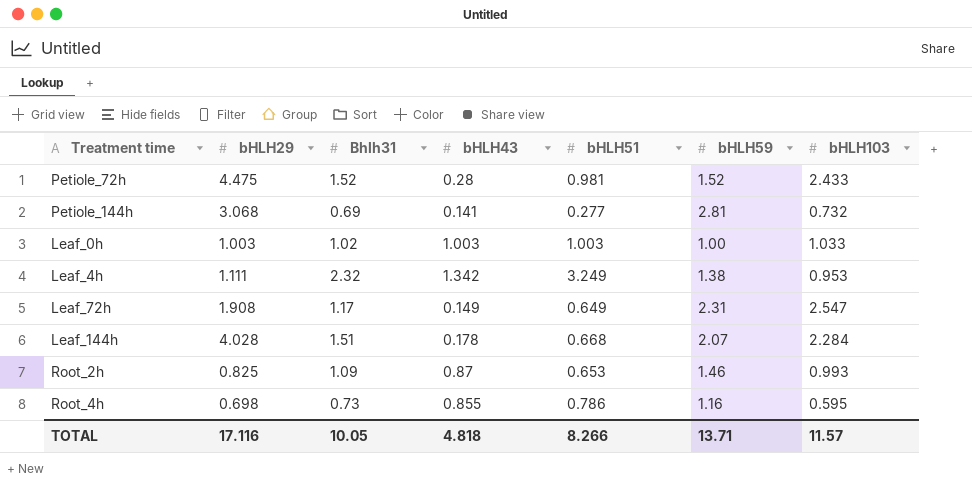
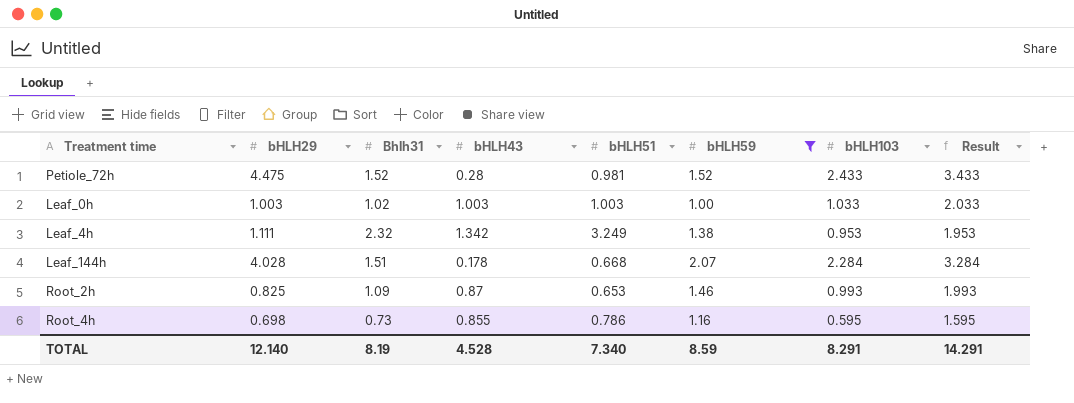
filter: none -> bHLH59 <= 2.07
column Result | formula: none -> [bHLH103] + 1
TOTAL | bHLH29: 17.116 -> 12.140
TOTAL | Bhlh31: 10.05 -> 8.19
TOTAL | bHLH43: 4.818 -> 4.528
TOTAL | bHLH51: 8.266 -> 7.340
TOTAL | bHLH59: 13.71 -> 8.59
TOTAL | bHLH103: 11.57 -> 8.291

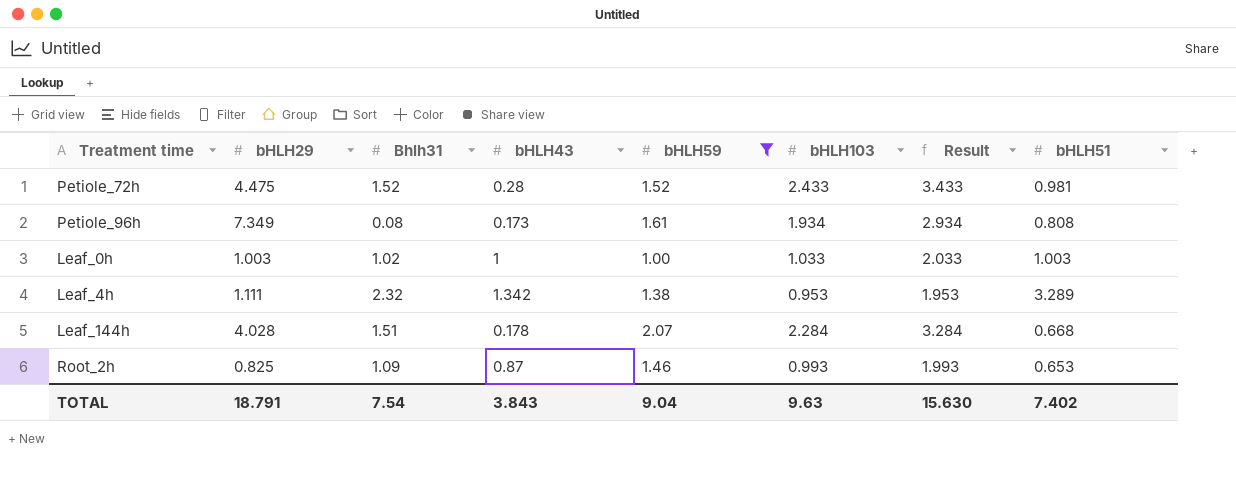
column bHLH51 | position: 5 -> 8
row Root_4h: 0.698 | 0.73 | 0.855 | 0.786 | 1.16 | 0.595 | 1.595 -> none
row Petiole_96h: none -> 7.349 | 0.08 | 0.173 | 1.61 | 1.934 | 2.934 | 0.808
Leaf_0h | bHLH43: 1.003 -> 1
Leaf_4h | bHLH51: 3.249 -> 3.289
TOTAL | bHLH29: 12.140 -> 18.791
TOTAL | Bhlh31: 8.19 -> 7.54
TOTAL | bHLH43: 4.528 -> 3.843
TOTAL | bHLH59: 8.59 -> 9.04
TOTAL | bHLH103: 8.291 -> 9.63
TOTAL | Result: 14.291 -> 15.630
TOTAL | bHLH51: 7.340 -> 7.402

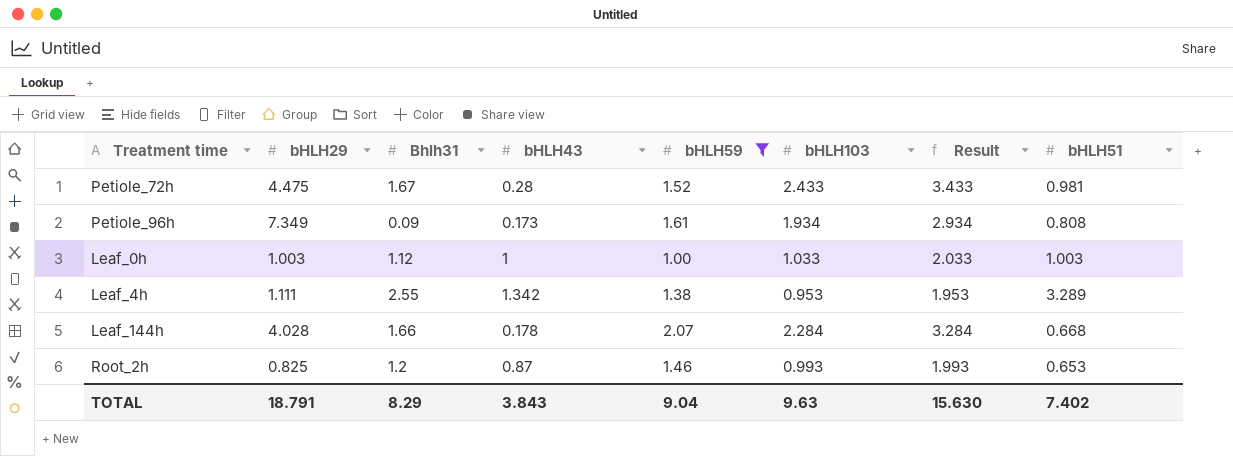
Petiole_72h | Bhlh31: 1.52 -> 1.67
Petiole_96h | Bhlh31: 0.08 -> 0.09
Leaf_0h | Bhlh31: 1.02 -> 1.12
Leaf_4h | Bhlh31: 2.32 -> 2.55
Leaf_144h | Bhlh31: 1.51 -> 1.66
Root_2h | Bhlh31: 1.09 -> 1.2
TOTAL | Bhlh31: 7.54 -> 8.29

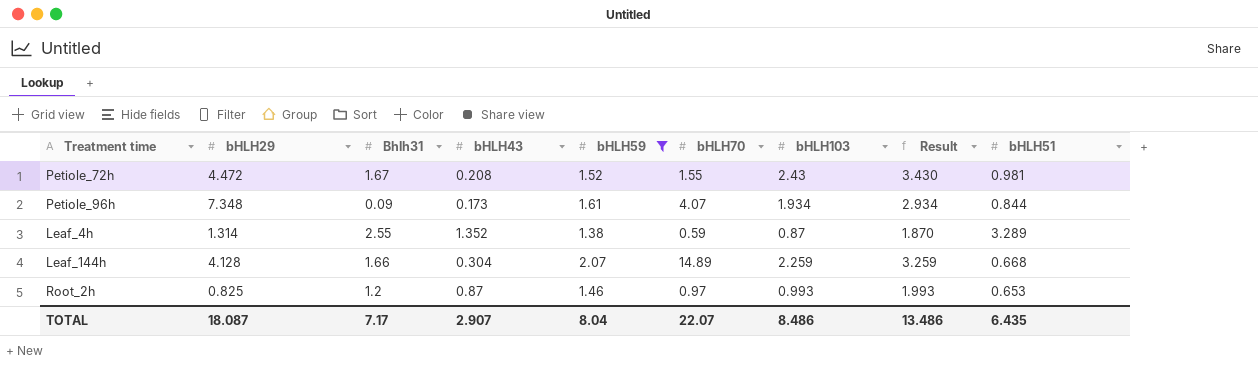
column bHLH70 | position: none -> 6
row Leaf_0h: 1.003 | 1.12 | 1 | 1.00 | 1.033 | 2.033 | 1.003 -> none
Petiole_72h | bHLH29: 4.475 -> 4.472
Petiole_72h | bHLH43: 0.28 -> 0.208
Petiole_72h | bHLH103: 2.433 -> 2.43
Petiole_72h | Result: 3.433 -> 3.430
Petiole_96h | bHLH29: 7.349 -> 7.348
Petiole_96h | bHLH51: 0.808 -> 0.844
Leaf_4h | bHLH29: 1.111 -> 1.314
Leaf_4h | bHLH43: 1.342 -> 1.352
Leaf_4h | bHLH103: 0.953 -> 0.87
Leaf_4h | Result: 1.953 -> 1.870
Leaf_144h | bHLH29: 4.028 -> 4.128
Leaf_144h | bHLH43: 0.178 -> 0.304
Leaf_144h | bHLH103: 2.284 -> 2.259
Leaf_144h | Result: 3.284 -> 3.259
TOTAL | bHLH29: 18.791 -> 18.087
TOTAL | Bhlh31: 8.29 -> 7.17
TOTAL | bHLH43: 3.843 -> 2.907
TOTAL | bHLH59: 9.04 -> 8.04
TOTAL | bHLH103: 9.63 -> 8.486
TOTAL | Result: 15.630 -> 13.486
TOTAL | bHLH51: 7.402 -> 6.435

